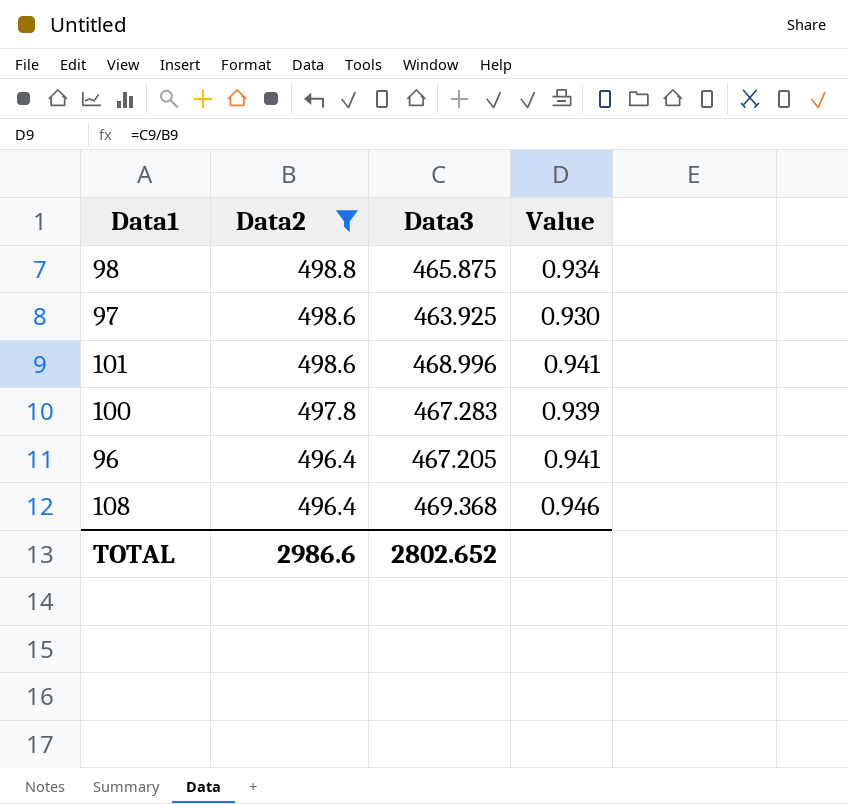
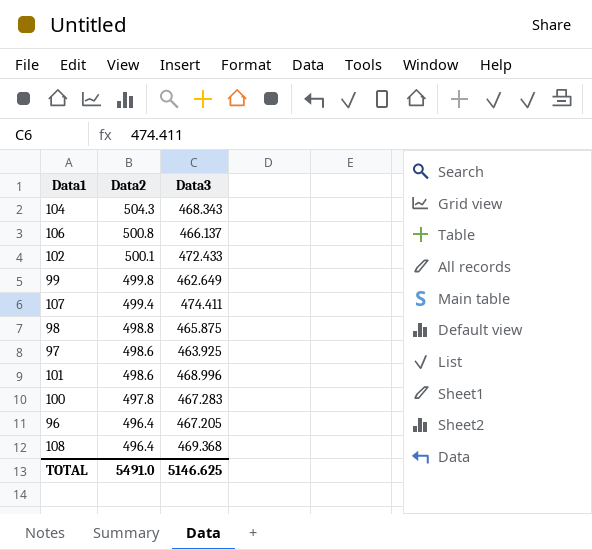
filter: Data2 <= 498.8 -> none
column Value | formula: [Data3] / [Data2] -> none
TOTAL | Data2: 2986.6 -> 5491.0
TOTAL | Data3: 2802.652 -> 5146.625

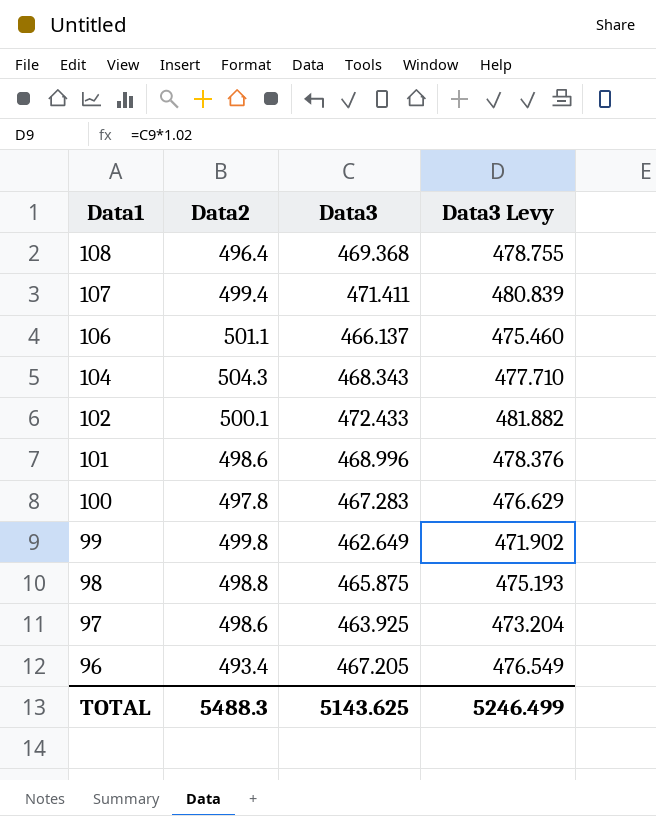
row order: Data2 descending -> Data1 descending
column Data3 Levy | formula: none -> [Data3] * 1.02
107 | Data3: 474.411 -> 471.411
106 | Data2: 500.8 -> 501.1
96 | Data2: 496.4 -> 493.4
TOTAL | Data2: 5491.0 -> 5488.3
TOTAL | Data3: 5146.625 -> 5143.625

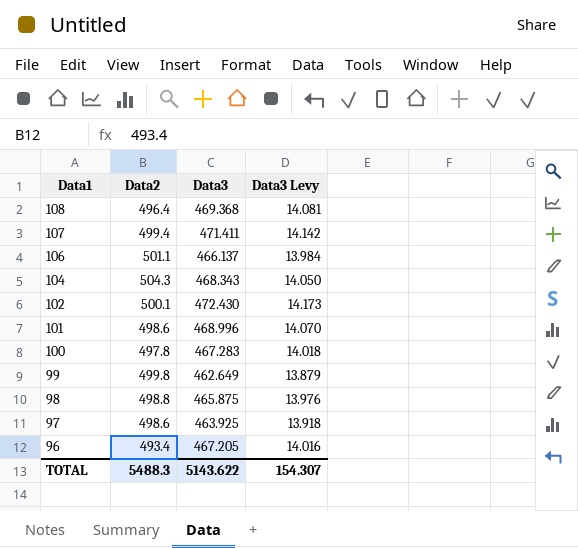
column Data3 Levy | formula: [Data3] * 1.02 -> [Data3] * 0.03
102 | Data3: 472.433 -> 472.430
TOTAL | Data3: 5143.625 -> 5143.622
TOTAL | Data3 Levy: 5246.499 -> 154.307

